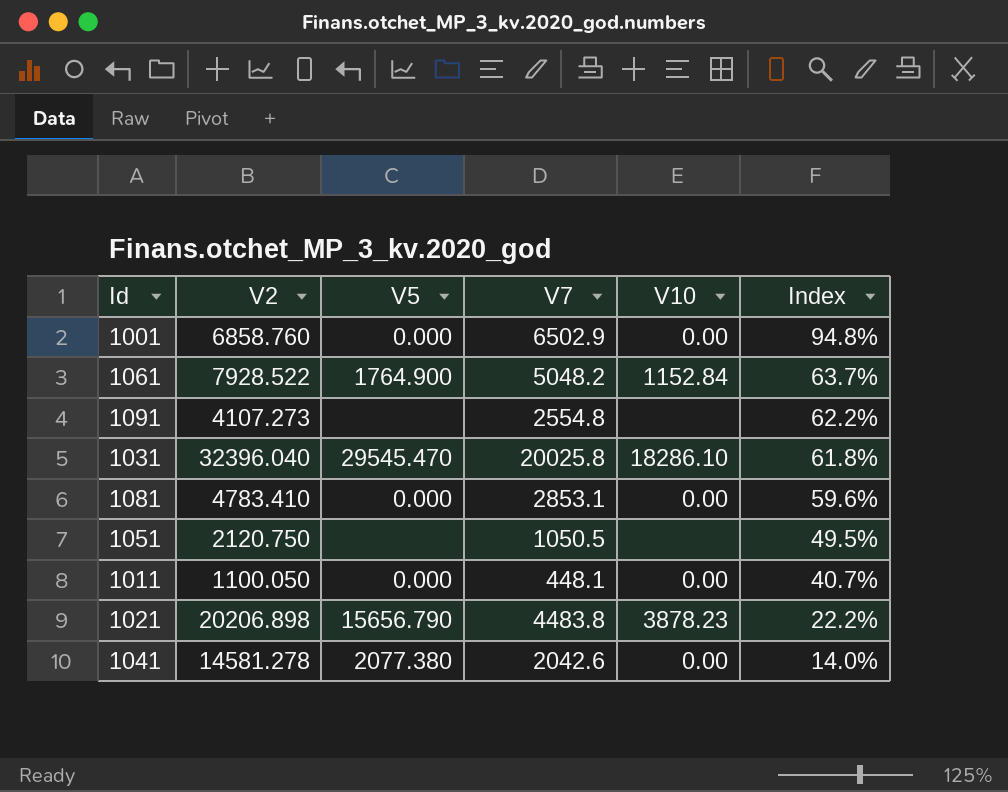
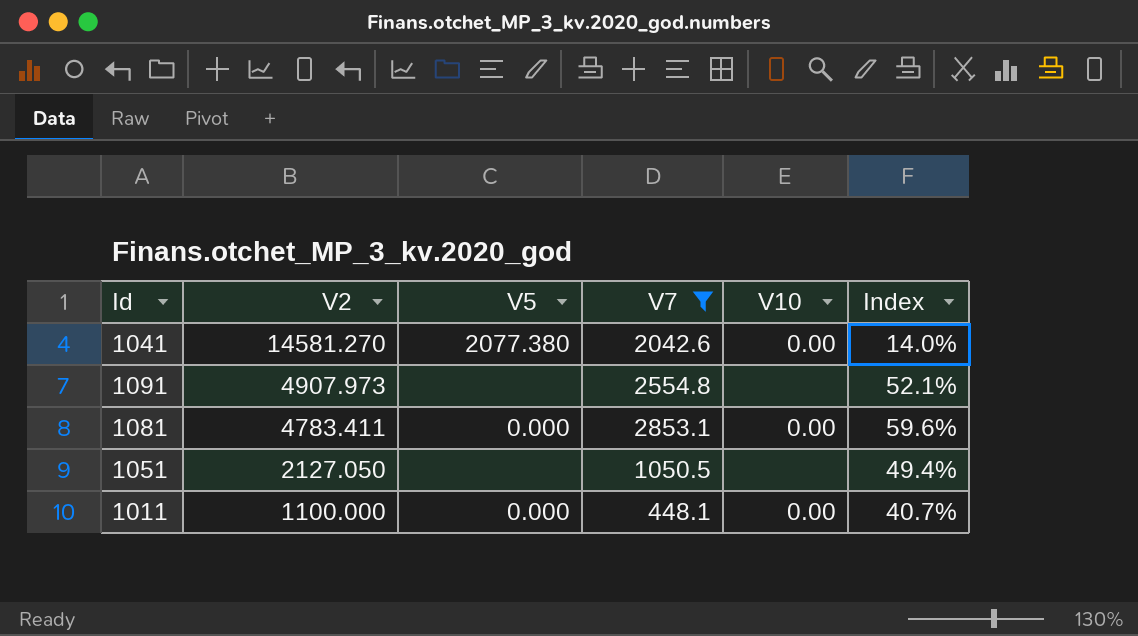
filter: none -> V7 <= 2853.1
row order: Index descending -> V2 descending
1041 | V2: 14581.278 -> 14581.270
1091 | V2: 4107.273 -> 4907.973
1091 | Index: 62.2% -> 52.1%
1081 | V2: 4783.410 -> 4783.411
1051 | V2: 2120.750 -> 2127.050
1051 | Index: 49.5% -> 49.4%
1011 | V2: 1100.050 -> 1100.000

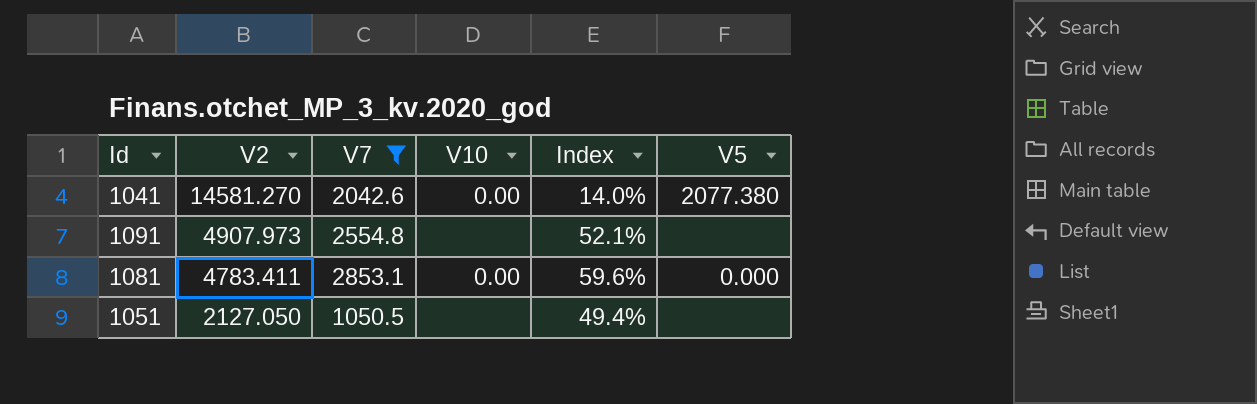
column V5 | position: 3 -> 6
row 1011: 1100.000 | 0.000 | 448.1 | 0.00 | 40.7% -> none

